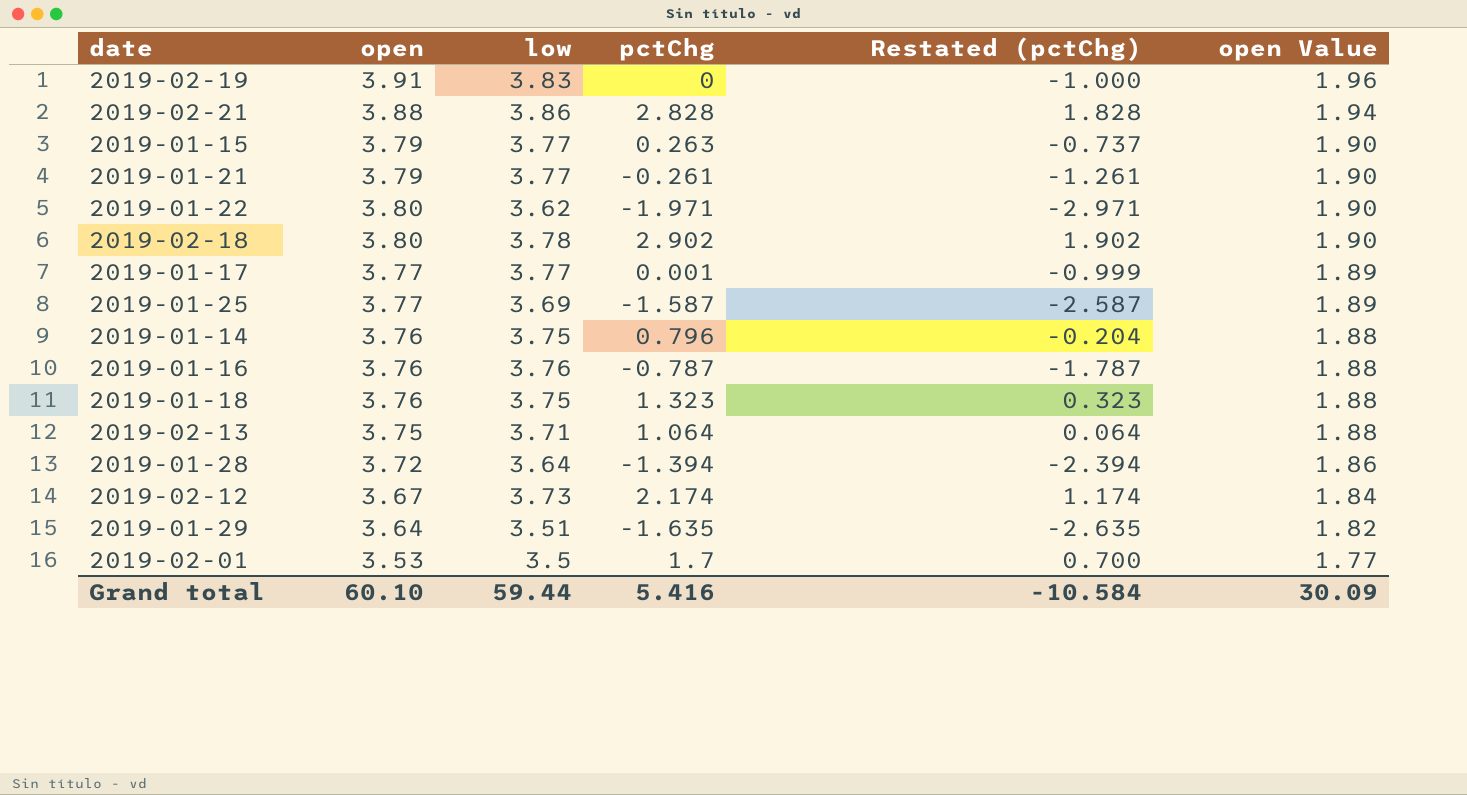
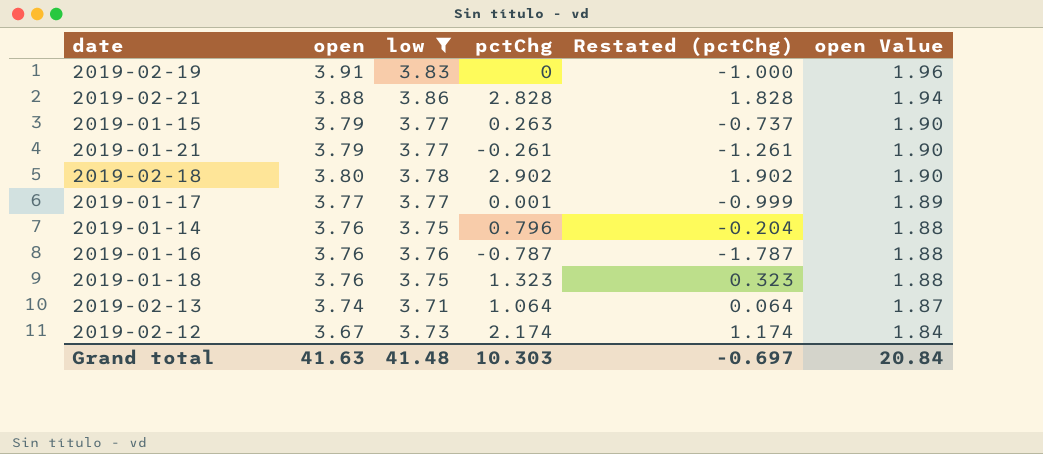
filter: none -> low >= 3.71
2019-02-13 | open: 3.75 -> 3.74
2019-02-13 | open Value: 1.88 -> 1.87
Grand total | open: 60.10 -> 41.63
Grand total | low: 59.44 -> 41.48
Grand total | pctChg: 5.416 -> 10.303
Grand total | Restated (pctChg): -10.584 -> -0.697
Grand total | open Value: 30.09 -> 20.84

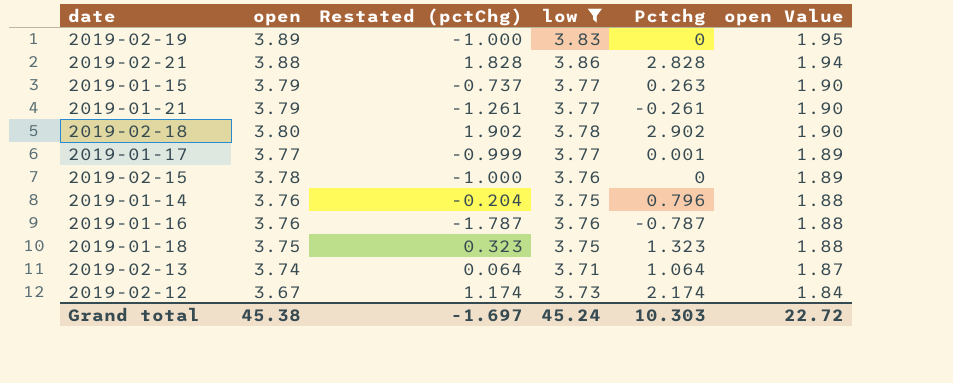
column Restated (pctChg) | position: 5 -> 3
column name: pctChg -> Pctchg
2019-02-19 | open: 3.91 -> 3.89
2019-02-19 | open Value: 1.96 -> 1.95
row 2019-02-15: none -> 3.78 | -1.000 | 3.76 | 0 | 1.89
2019-01-18 | open: 3.76 -> 3.75
Grand total | open: 41.63 -> 45.38
Grand total | Restated (pctChg): -0.697 -> -1.697
Grand total | low: 41.48 -> 45.24
Grand total | open Value: 20.84 -> 22.72

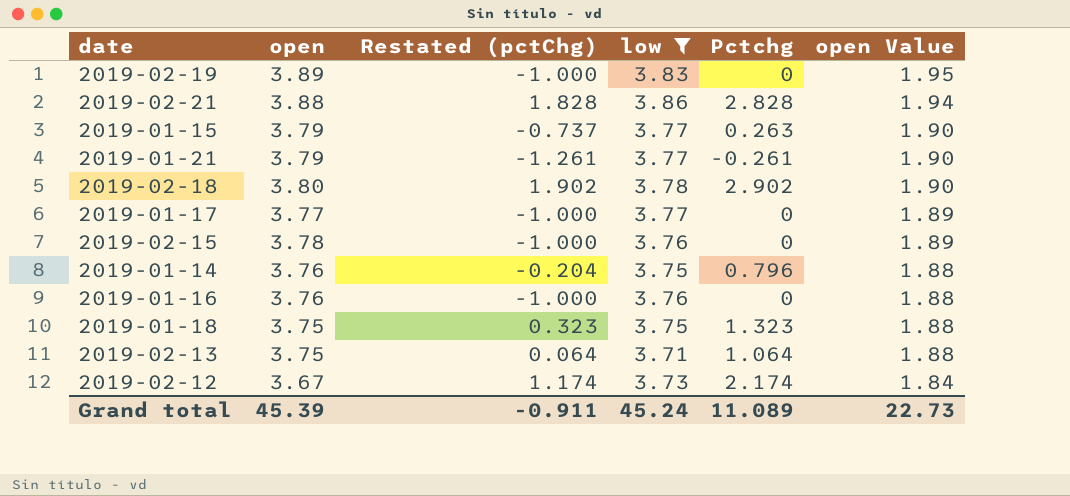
2019-01-17 | Restated (pctChg): -0.999 -> -1.000
2019-01-17 | Pctchg: 0.001 -> 0
2019-01-16 | Restated (pctChg): -1.787 -> -1.000
2019-01-16 | Pctchg: -0.787 -> 0
2019-02-13 | open: 3.74 -> 3.75
2019-02-13 | open Value: 1.87 -> 1.88
Grand total | open: 45.38 -> 45.39
Grand total | Restated (pctChg): -1.697 -> -0.911
Grand total | Pctchg: 10.303 -> 11.089
Grand total | open Value: 22.72 -> 22.73

